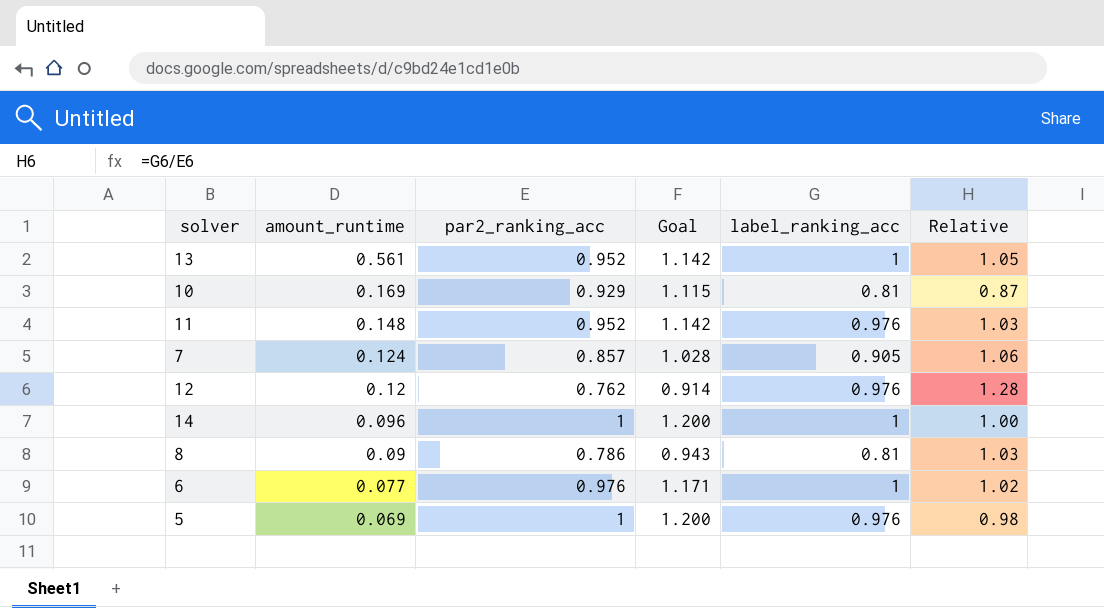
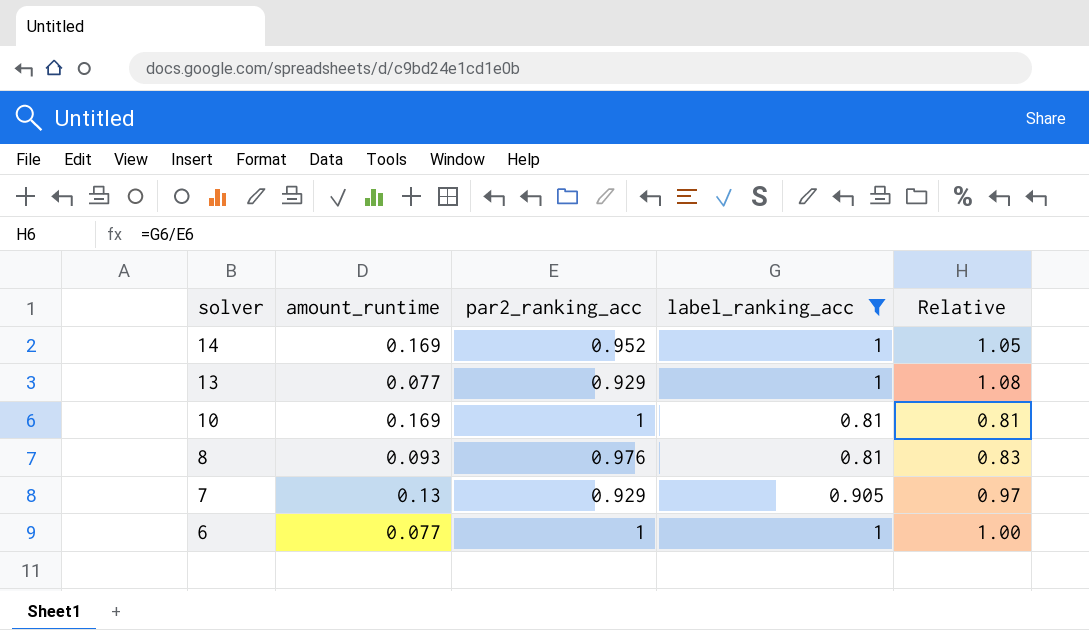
filter: none -> label_ranking_acc != 0.976
row order: amount_runtime descending -> solver descending
column Goal | formula: [par2_ranking_acc] * 1.2 -> none
14 | amount_runtime: 0.096 -> 0.169
14 | par2_ranking_acc: 1 -> 0.952
14 | Relative: 1.00 -> 1.05
13 | amount_runtime: 0.561 -> 0.077
13 | par2_ranking_acc: 0.952 -> 0.929
13 | Relative: 1.05 -> 1.08
10 | par2_ranking_acc: 0.929 -> 1
10 | Relative: 0.87 -> 0.81
8 | amount_runtime: 0.09 -> 0.093
8 | par2_ranking_acc: 0.786 -> 0.976
8 | Relative: 1.03 -> 0.83
7 | amount_runtime: 0.124 -> 0.13
7 | par2_ranking_acc: 0.857 -> 0.929
7 | Relative: 1.06 -> 0.97
6 | par2_ranking_acc: 0.976 -> 1
6 | Relative: 1.02 -> 1.00

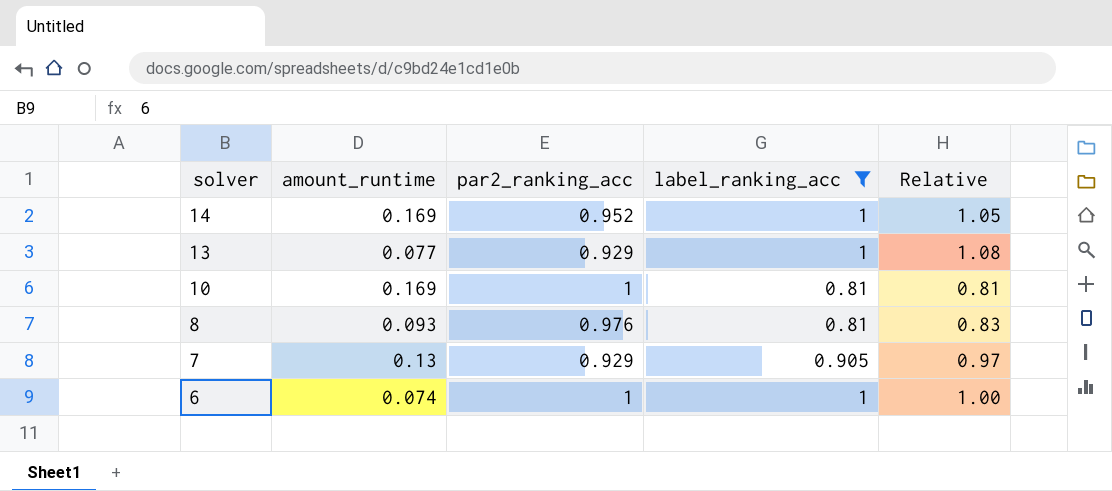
6 | amount_runtime: 0.077 -> 0.074

